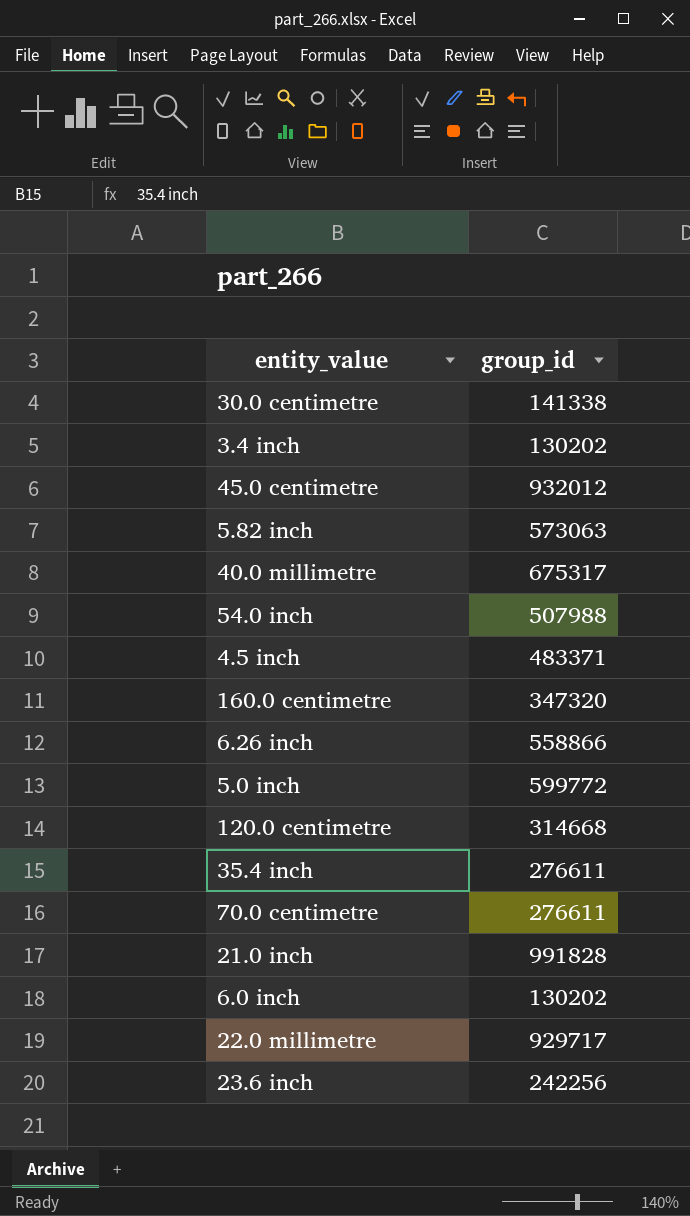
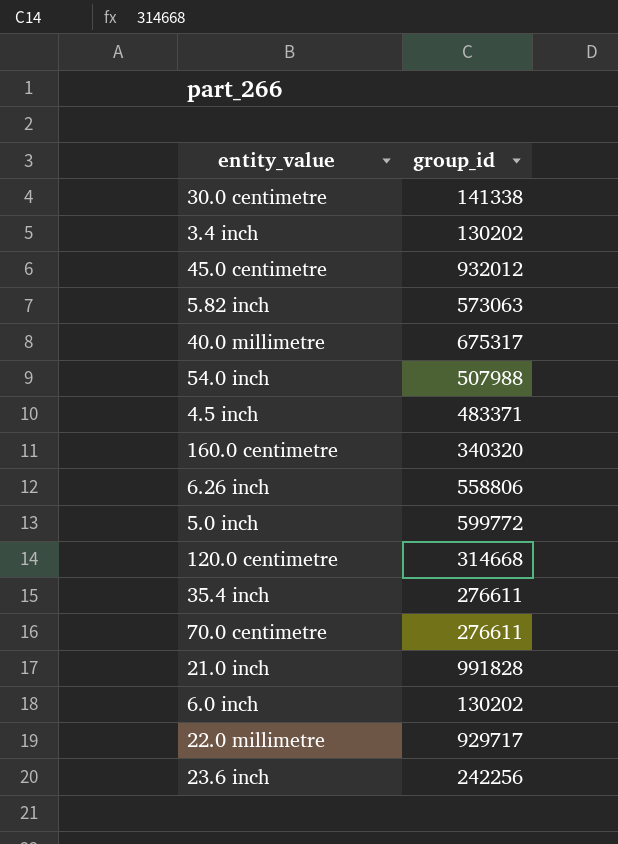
160.0 centimetre | group_id: 347320 -> 340320
6.26 inch | group_id: 558866 -> 558806

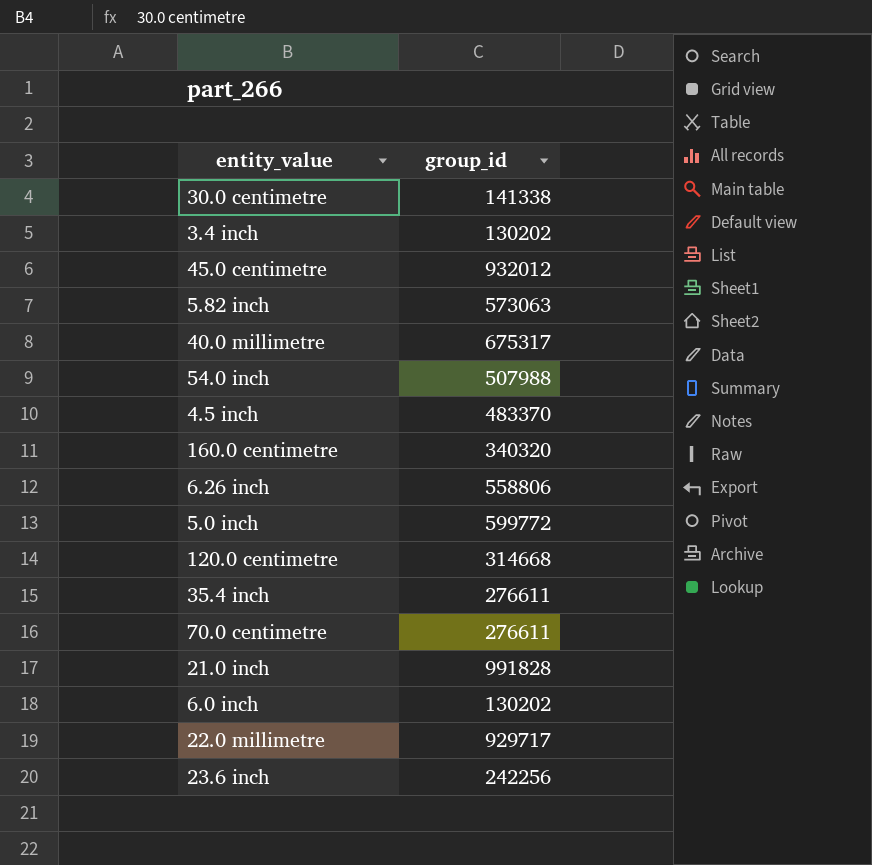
4.5 inch | group_id: 483371 -> 483370

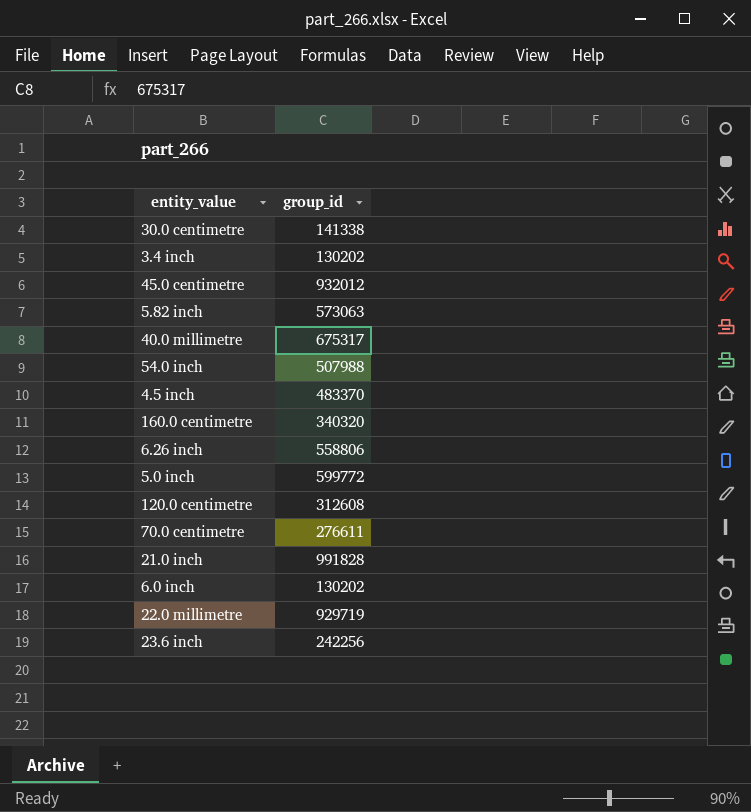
row 35.4 inch: 276611 -> none
120.0 centimetre | group_id: 314668 -> 312608
22.0 millimetre | group_id: 929717 -> 929719

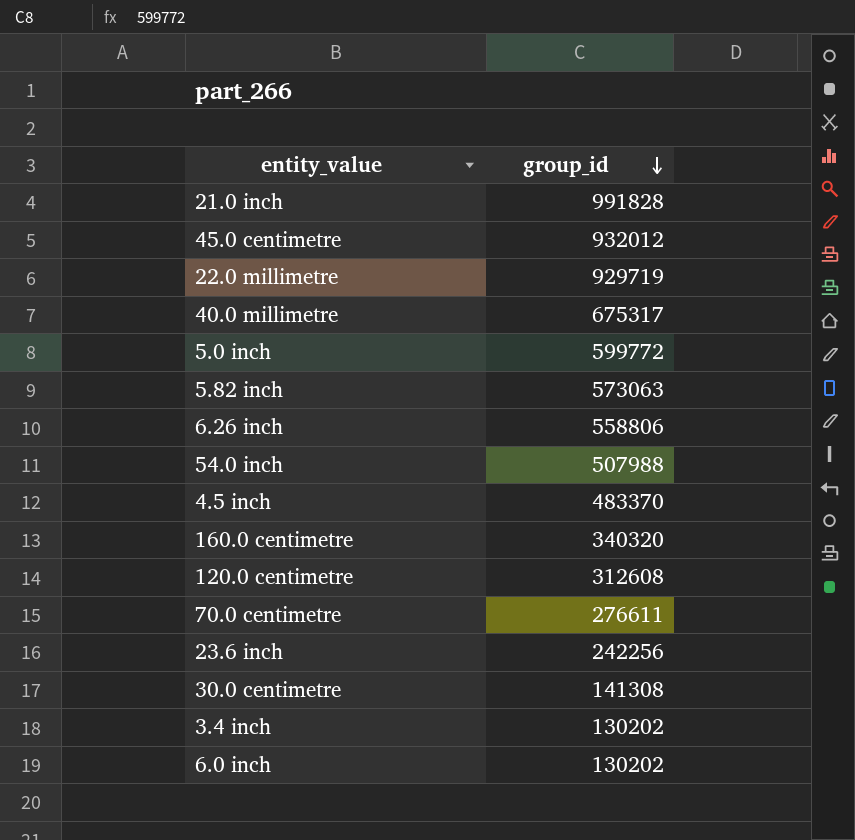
row order: none -> group_id descending
30.0 centimetre | group_id: 141338 -> 141308

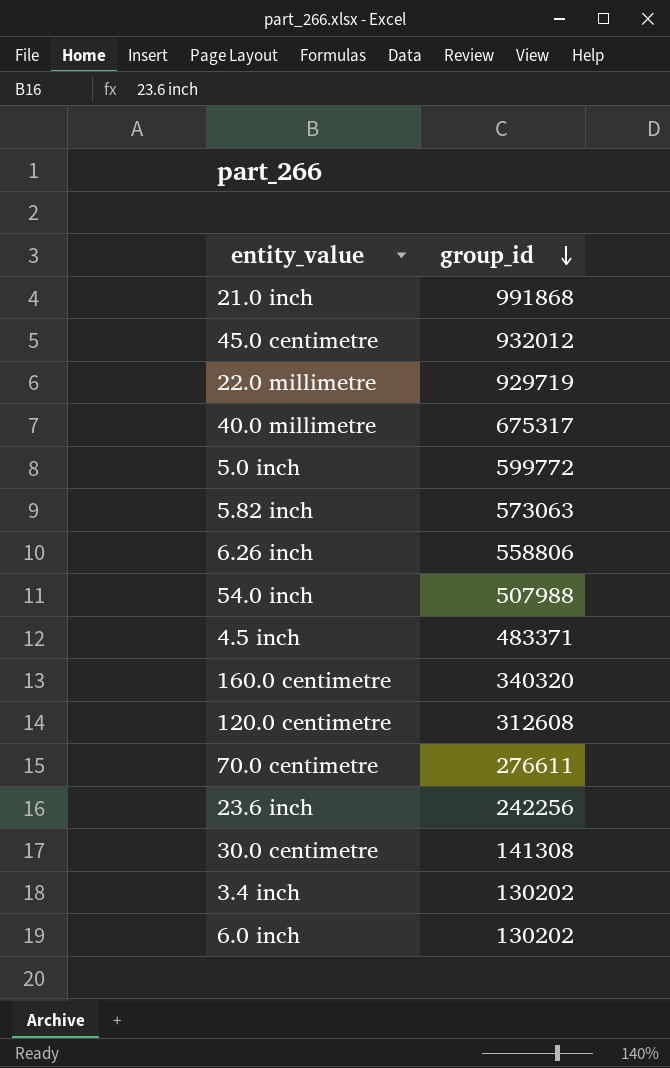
21.0 inch | group_id: 991828 -> 991868
4.5 inch | group_id: 483370 -> 483371

